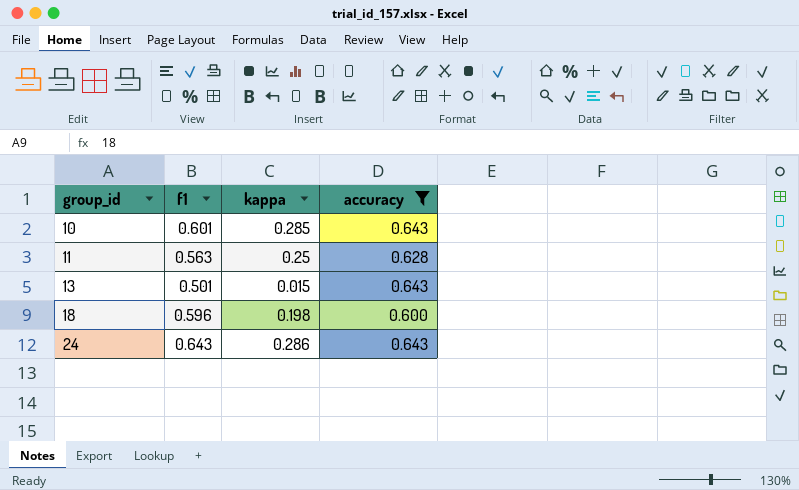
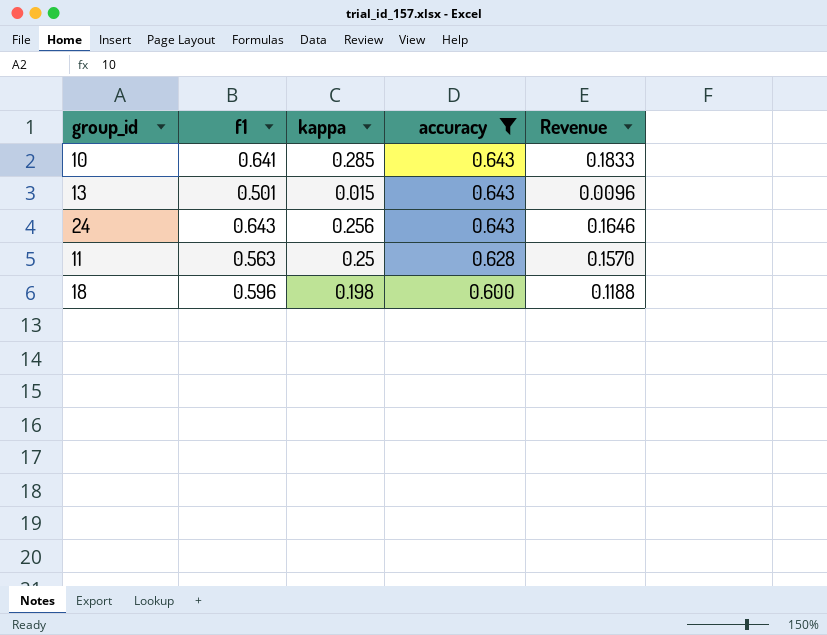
row order: group_id ascending -> accuracy descending
column Revenue | formula: none -> [kappa] * [accuracy]
10 | f1: 0.601 -> 0.641
24 | kappa: 0.286 -> 0.256

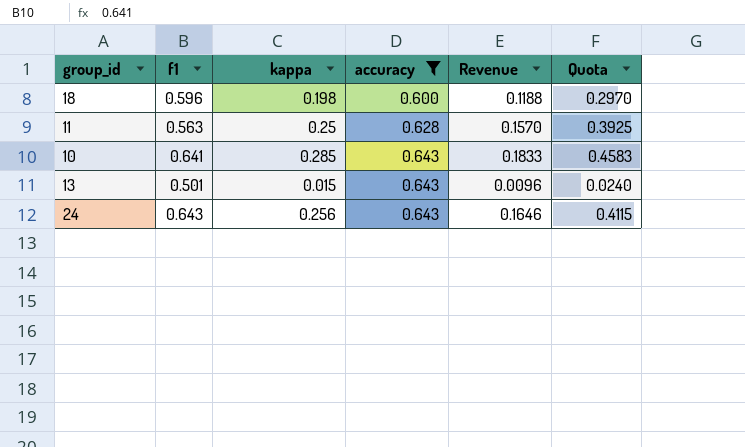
row order: accuracy descending -> accuracy ascending
column Quota | formula: none -> [Revenue] * 2.5

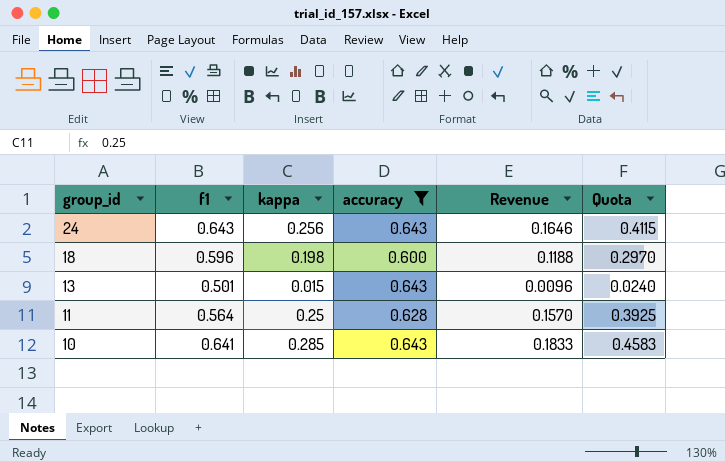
row order: accuracy ascending -> group_id descending
11 | f1: 0.563 -> 0.564

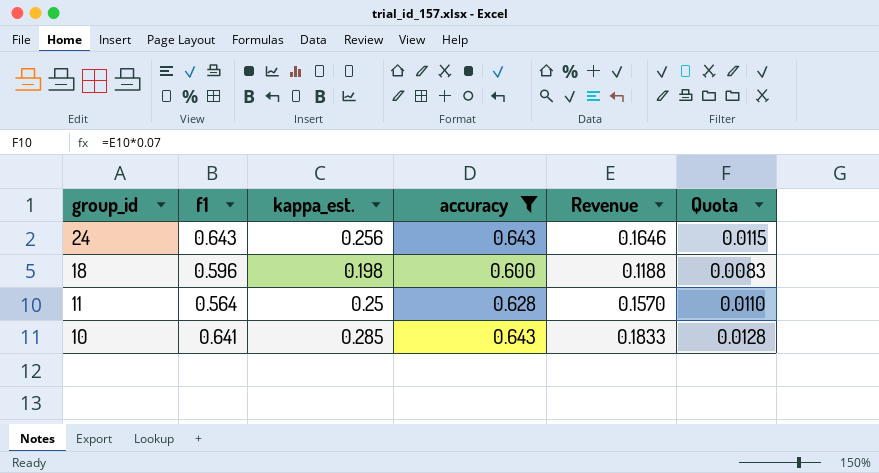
column name: kappa -> kappa_est.
column Quota | formula: [Revenue] * 2.5 -> [Revenue] * 0.07
row 13: 0.501 | 0.015 | 0.643 | 0.0096 | 0.0240 -> none

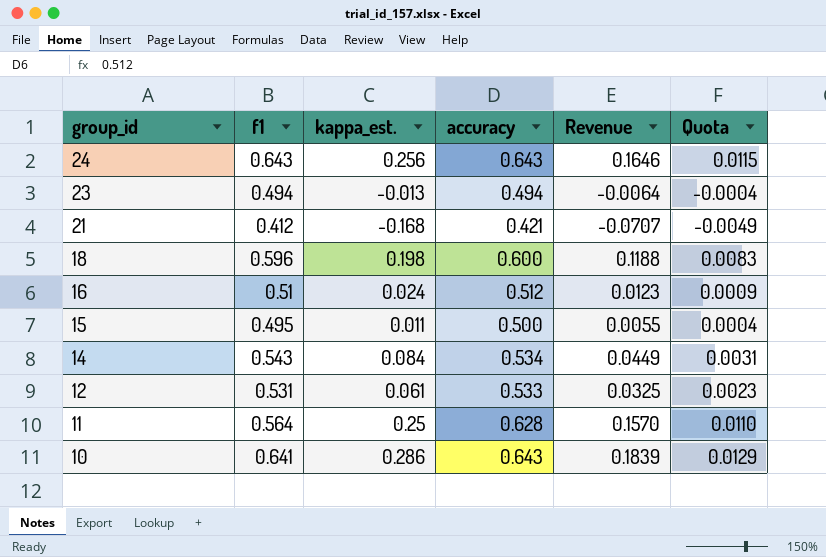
filter: accuracy >= 0.600 -> none
10 | kappa_est.: 0.285 -> 0.286
10 | Revenue: 0.1833 -> 0.1839
10 | Quota: 0.0128 -> 0.0129

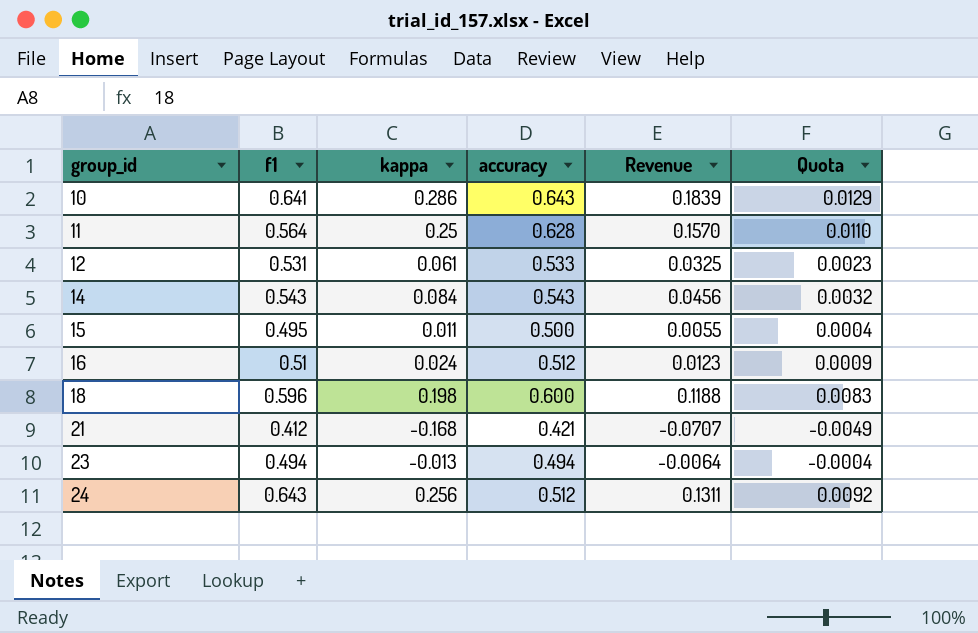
row order: group_id descending -> group_id ascending
column name: kappa_est. -> kappa
14 | accuracy: 0.534 -> 0.543
14 | Revenue: 0.0449 -> 0.0456
14 | Quota: 0.0031 -> 0.0032
24 | accuracy: 0.643 -> 0.512
24 | Revenue: 0.1646 -> 0.1311
24 | Quota: 0.0115 -> 0.0092

